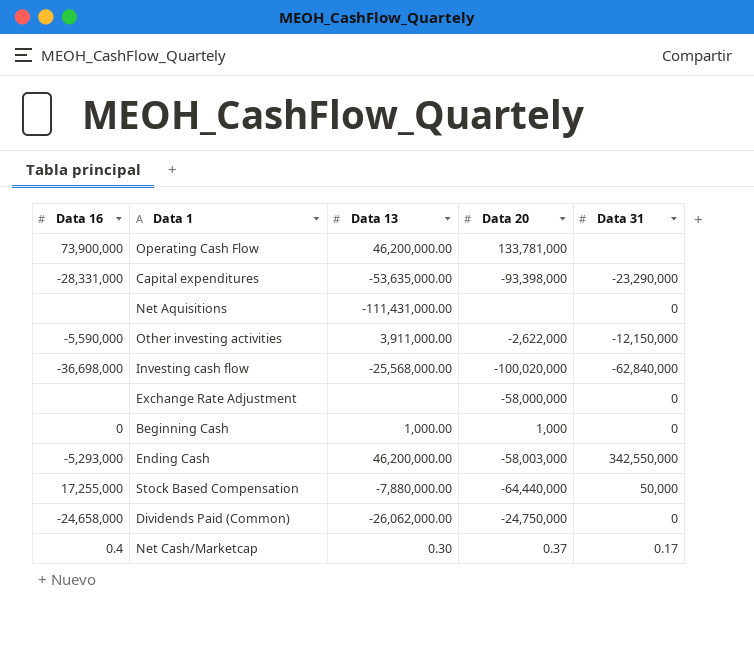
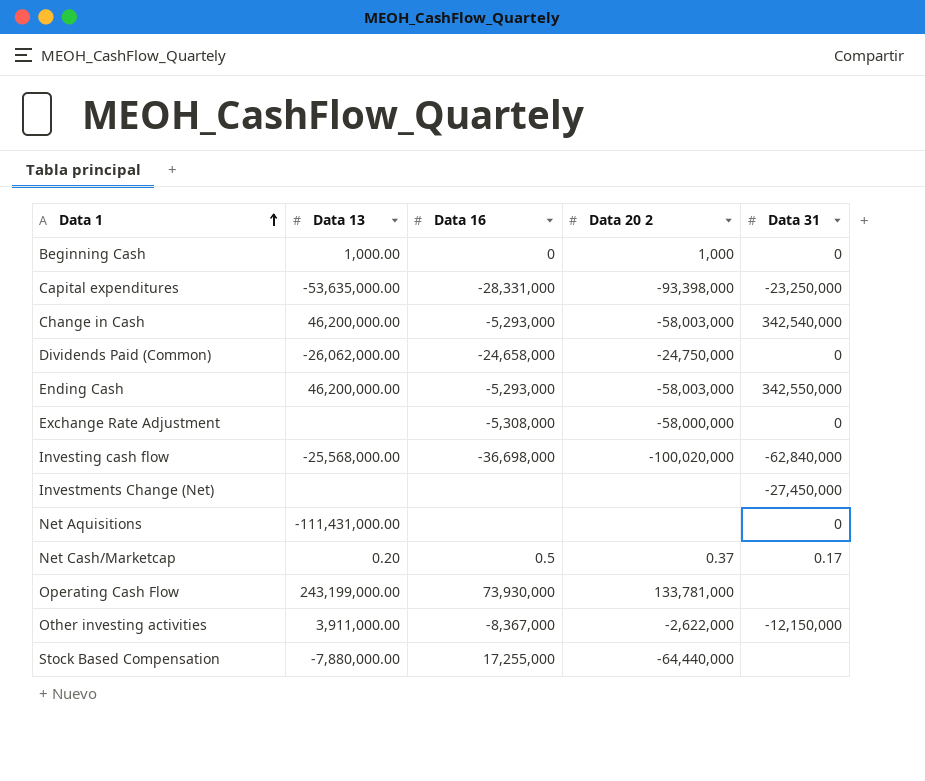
row order: none -> Data 1 ascending
column Data 16 | position: 1 -> 3
column name: Data 20 -> Data 20 2
Capital expenditures | Data 31: -23,290,000 -> -23,250,000
row Change in Cash: none -> 46,200,000.00 | -5,293,000 | -58,003,000 | 342,540,000
Exchange Rate Adjustment | Data 16: none -> -5,308,000
row Investments Change (Net): none -> none | none | none | -27,450,000
Net Cash/Marketcap | Data 13: 0.30 -> 0.20
Net Cash/Marketcap | Data 16: 0.4 -> 0.5
Operating Cash Flow | Data 13: 46,200,000.00 -> 243,199,000.00
Operating Cash Flow | Data 16: 73,900,000 -> 73,930,000
Other investing activities | Data 16: -5,590,000 -> -8,367,000
Stock Based Compensation | Data 31: 50,000 -> none

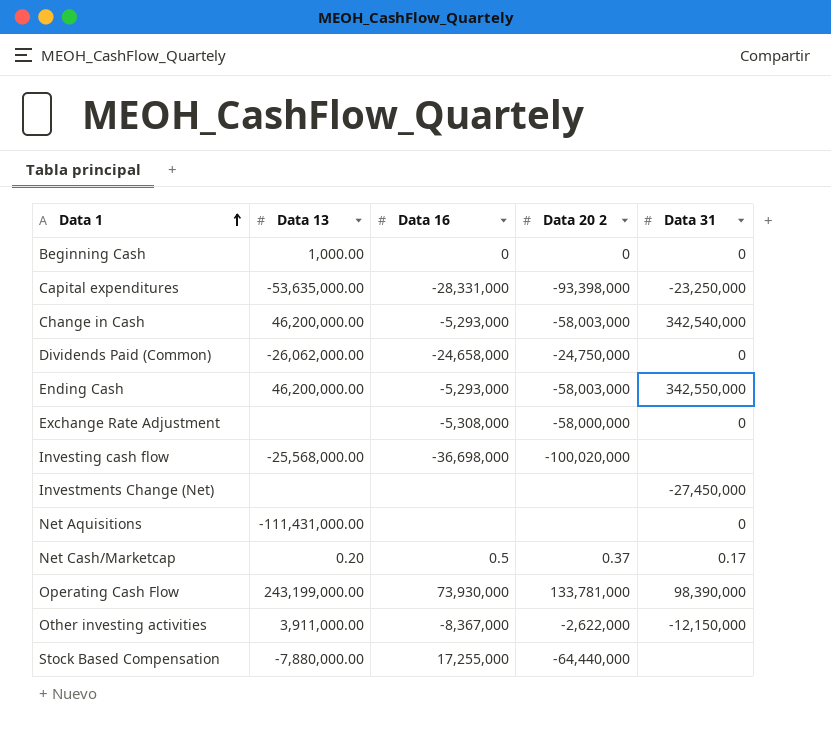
Beginning Cash | Data 20 2: 1,000 -> 0
Investing cash flow | Data 31: -62,840,000 -> none
Operating Cash Flow | Data 31: none -> 98,390,000

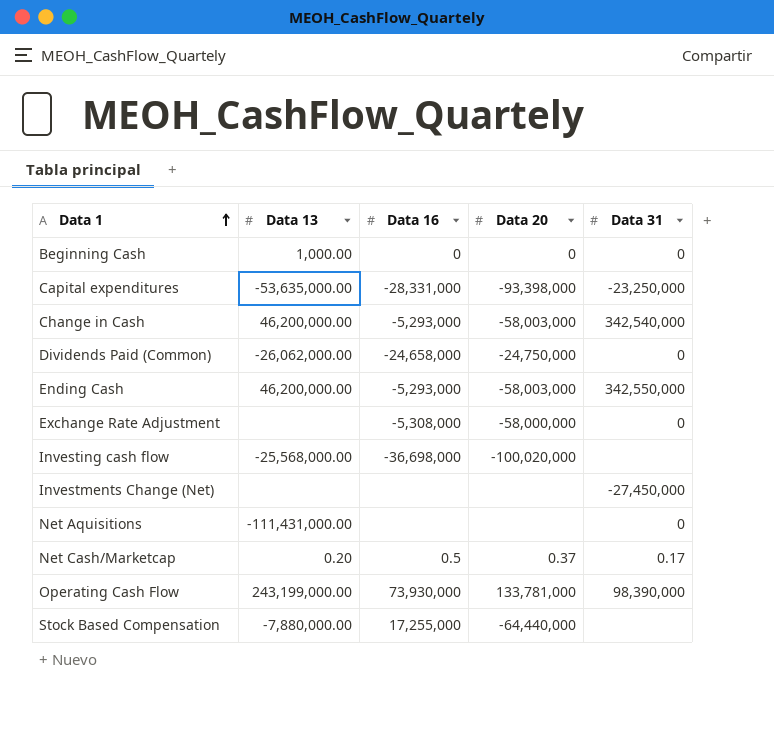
column name: Data 20 2 -> Data 20
row Other investing activities: 3,911,000.00 | -8,367,000 | -2,622,000 | -12,150,000 -> none

